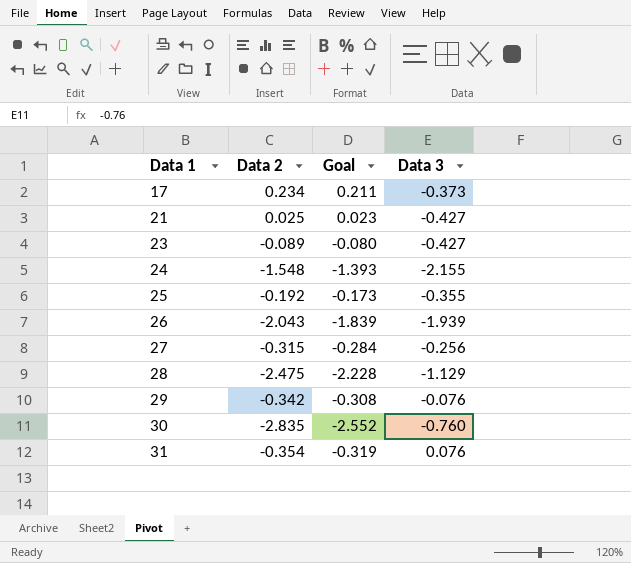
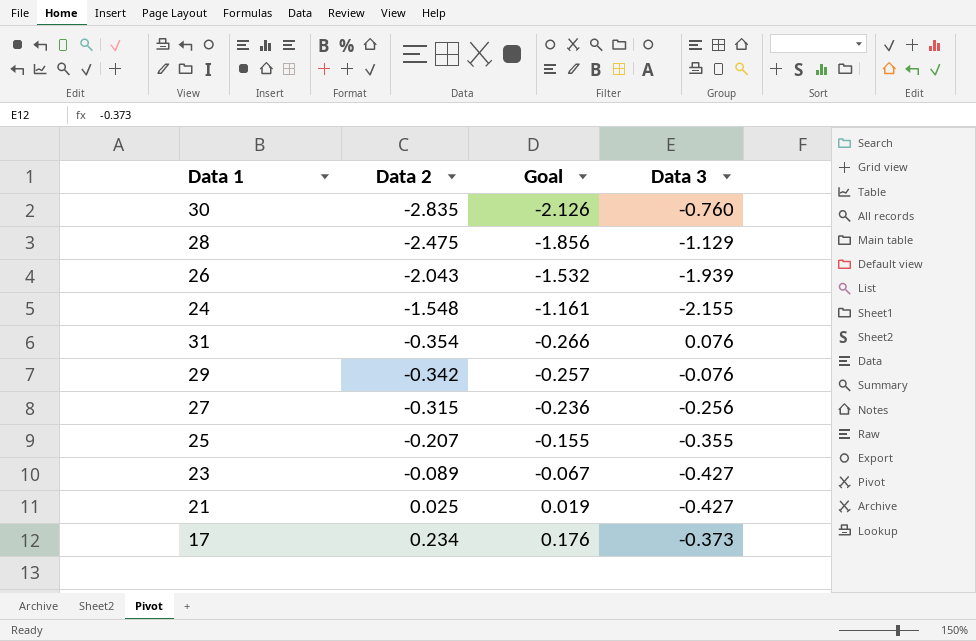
row order: Data 1 ascending -> Data 2 ascending
column Goal | formula: [Data 2] * 0.9 -> [Data 2] * 0.75
25 | Data 2: -0.192 -> -0.207

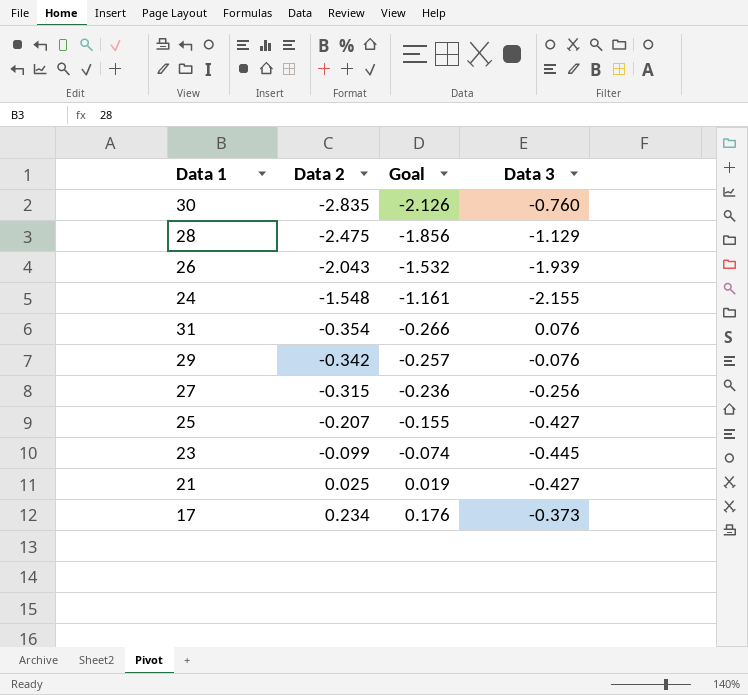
25 | Data 3: -0.355 -> -0.427
23 | Data 2: -0.089 -> -0.099
23 | Goal: -0.067 -> -0.074
23 | Data 3: -0.427 -> -0.445

